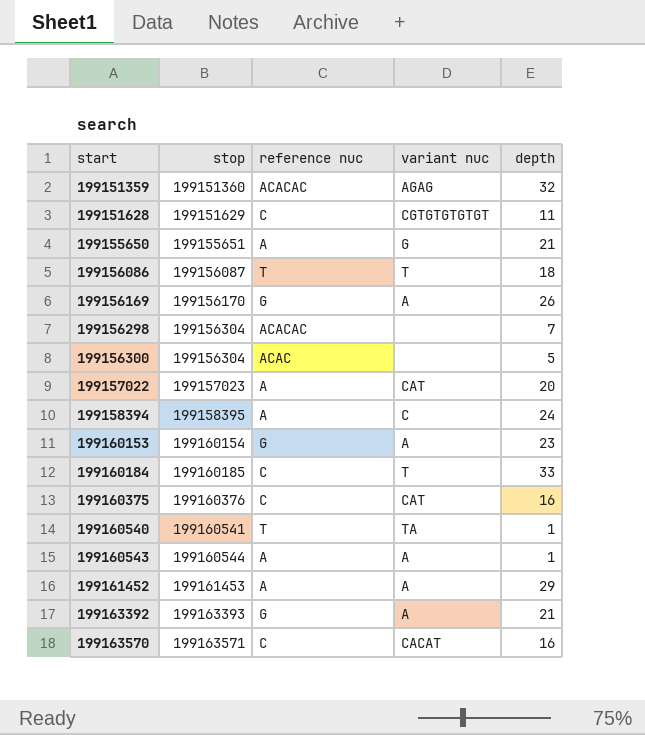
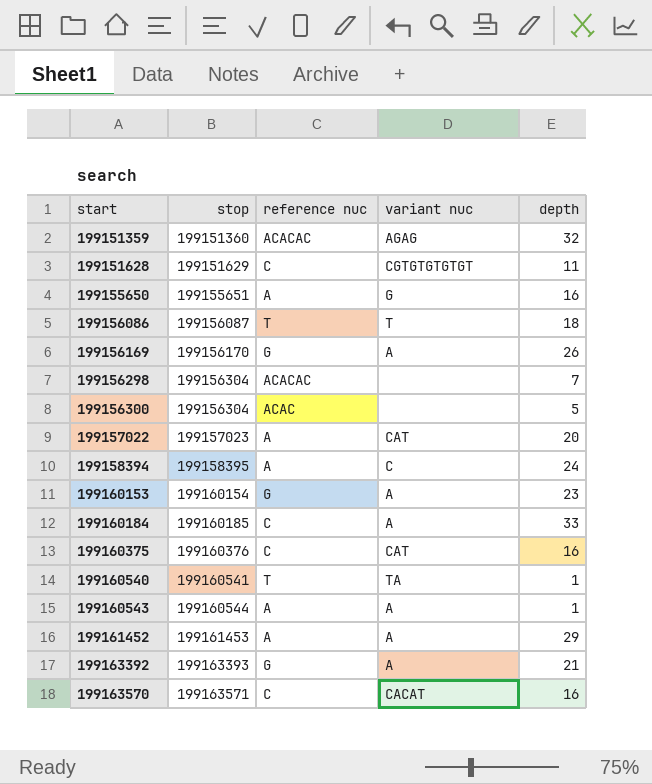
199155650 | depth: 21 -> 16
199160184 | variant nuc: T -> A

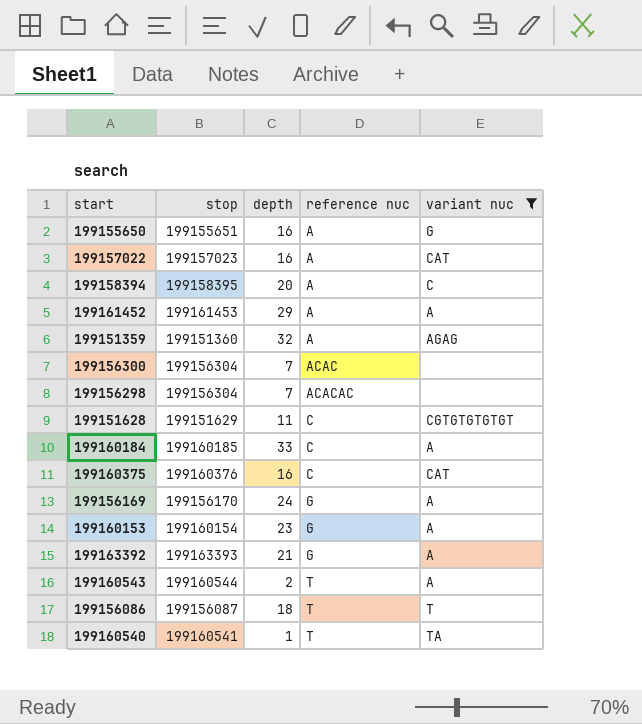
filter: none -> variant nuc != CACAT
row order: start ascending -> reference nuc ascending
column depth | position: 5 -> 3
199157022 | depth: 20 -> 16
199158394 | depth: 24 -> 20
199151359 | reference nuc: ACACAC -> A
199156300 | depth: 5 -> 7
199156169 | depth: 26 -> 24
199160543 | depth: 1 -> 2
199160543 | reference nuc: A -> T

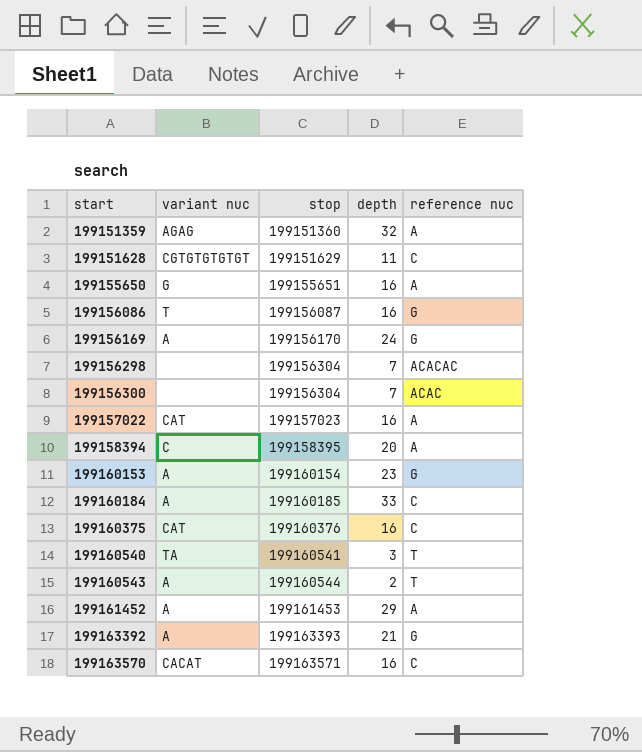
filter: variant nuc != CACAT -> none
row order: reference nuc ascending -> start ascending
column variant nuc | position: 5 -> 2
199156086 | depth: 18 -> 16
199156086 | reference nuc: T -> G
199160540 | depth: 1 -> 3

